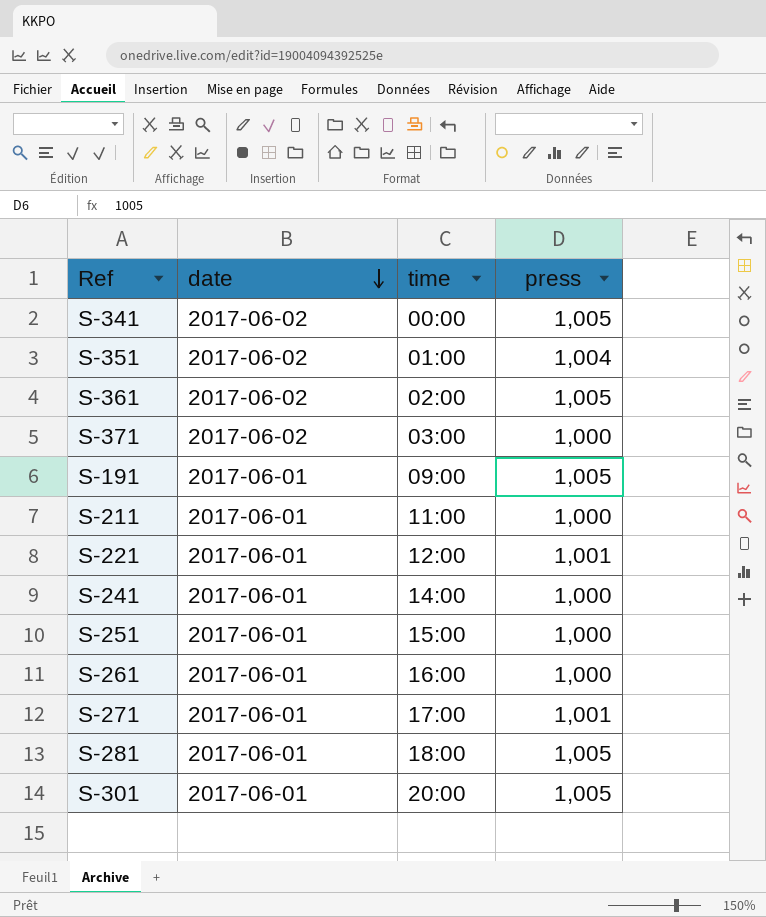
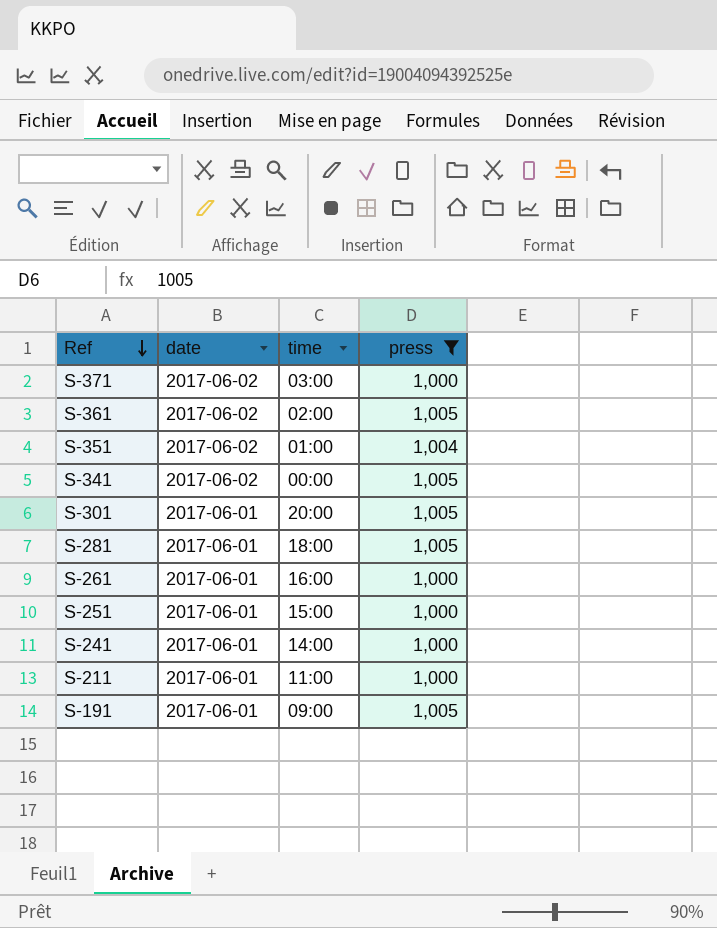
filter: none -> press != 1,001
row order: date descending -> Ref descending

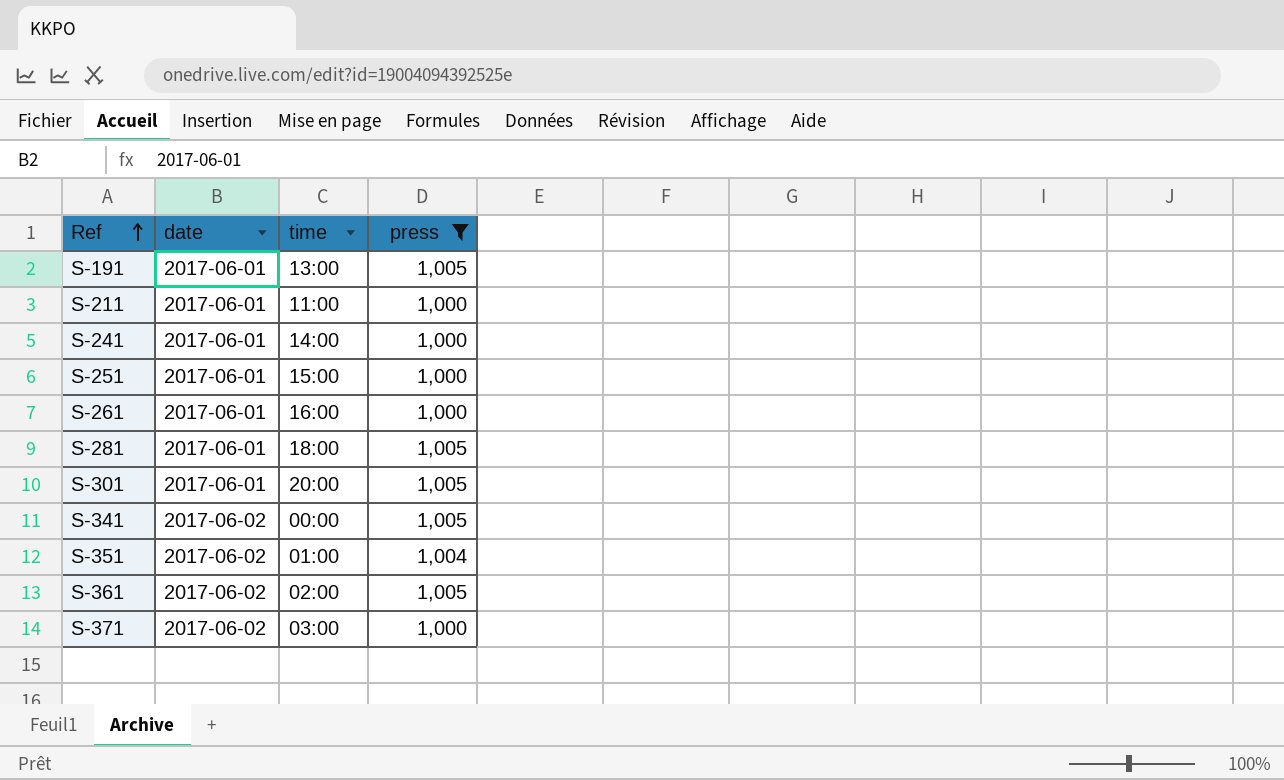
row order: Ref descending -> Ref ascending
S-191 | time: 09:00 -> 13:00

